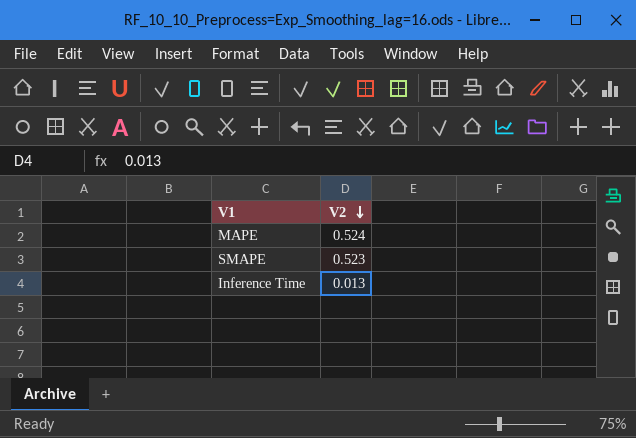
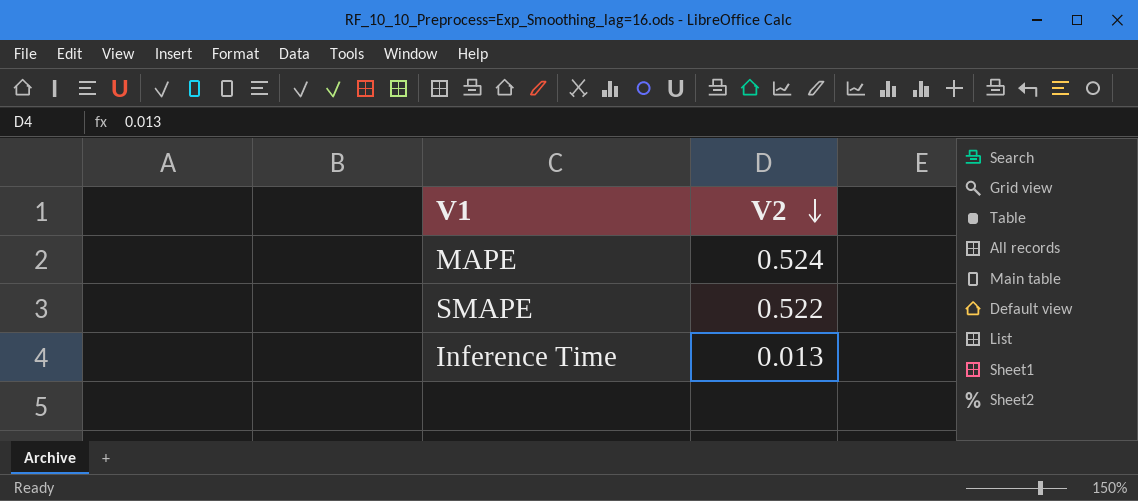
SMAPE | V2: 0.523 -> 0.522

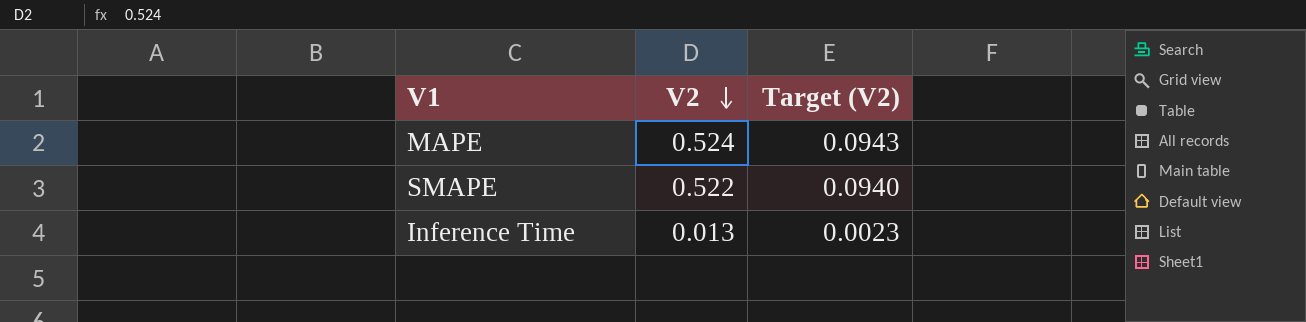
column Target (V2) | formula: none -> [V2] * 0.18

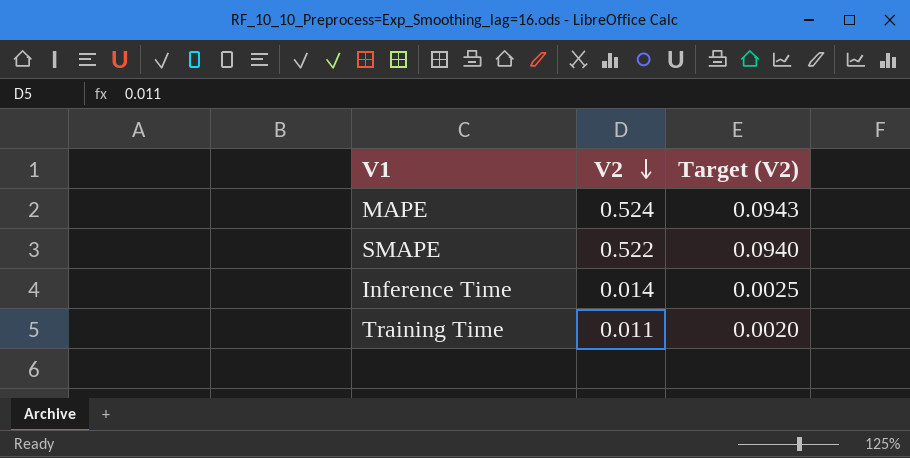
Inference Time | V2: 0.013 -> 0.014
Inference Time | Target (V2): 0.0023 -> 0.0025
row Training Time: none -> 0.011 | 0.0020

